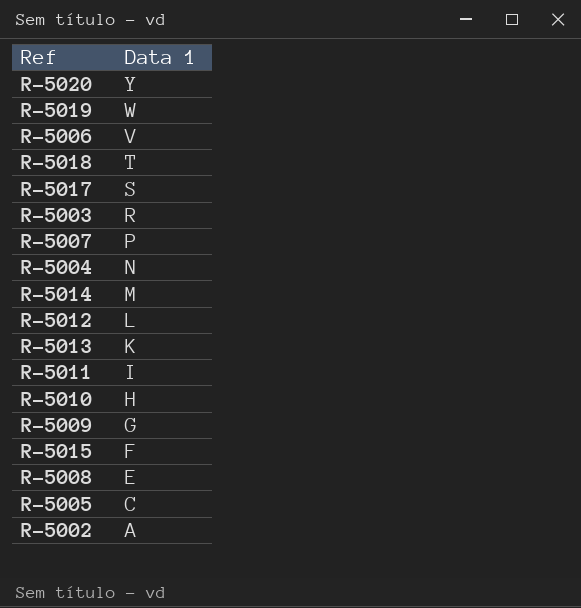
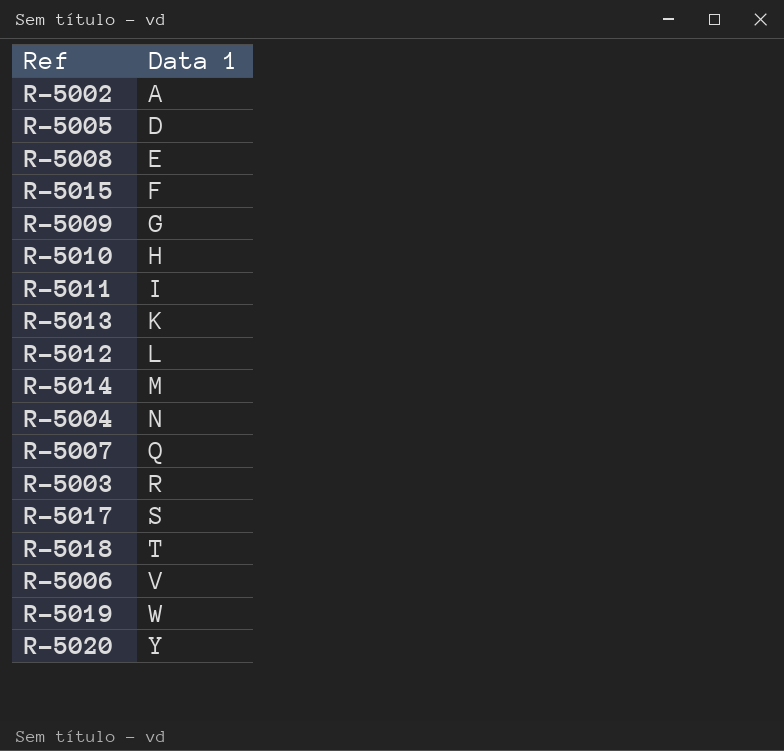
row order: Data 1 descending -> Data 1 ascending
R-5005 | Data 1: C -> D
R-5007 | Data 1: P -> Q

